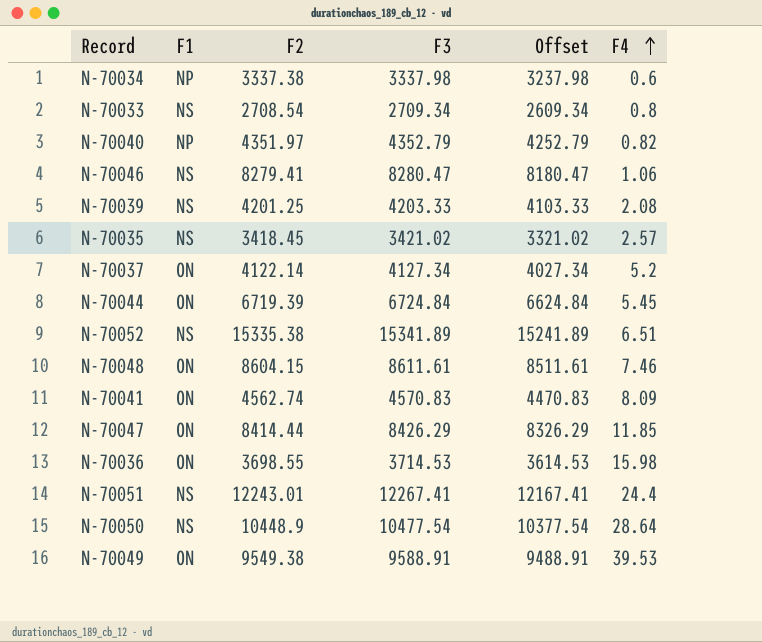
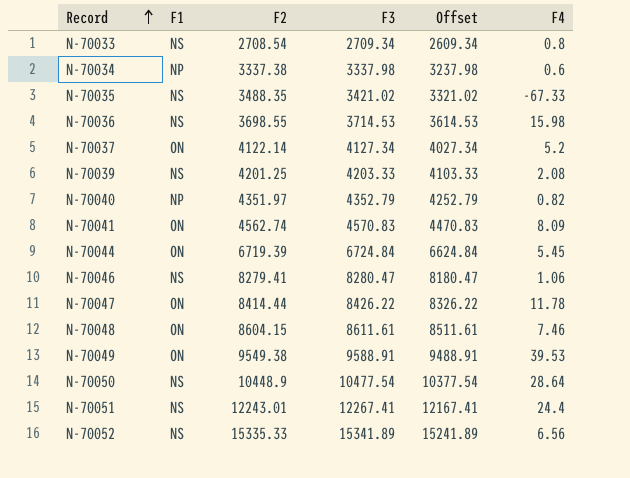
row order: F4 ascending -> Record ascending
N-70035 | F2: 3418.45 -> 3488.35
N-70035 | F4: 2.57 -> -67.33
N-70036 | F1: ON -> NS
N-70047 | F3: 8426.29 -> 8426.22
N-70047 | Offset: 8326.29 -> 8326.22
N-70047 | F4: 11.85 -> 11.78
N-70052 | F2: 15335.38 -> 15335.33
N-70052 | F4: 6.51 -> 6.56

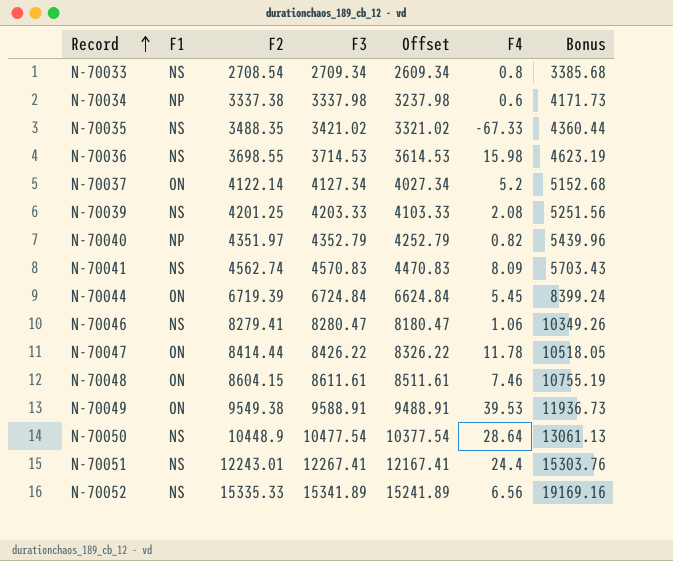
column Bonus | formula: none -> [F2] * 1.25
N-70041 | F1: ON -> NS

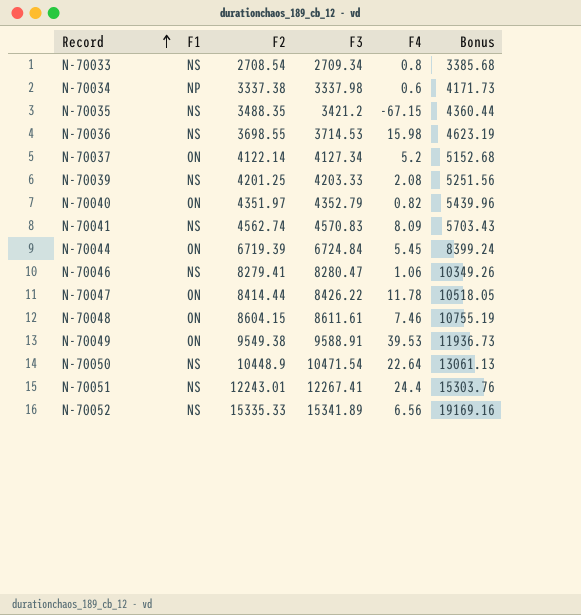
column Offset | formula: [F3] - 100 -> none
N-70035 | F3: 3421.02 -> 3421.2
N-70035 | F4: -67.33 -> -67.15
N-70040 | F1: NP -> ON
N-70050 | F3: 10477.54 -> 10471.54
N-70050 | F4: 28.64 -> 22.64

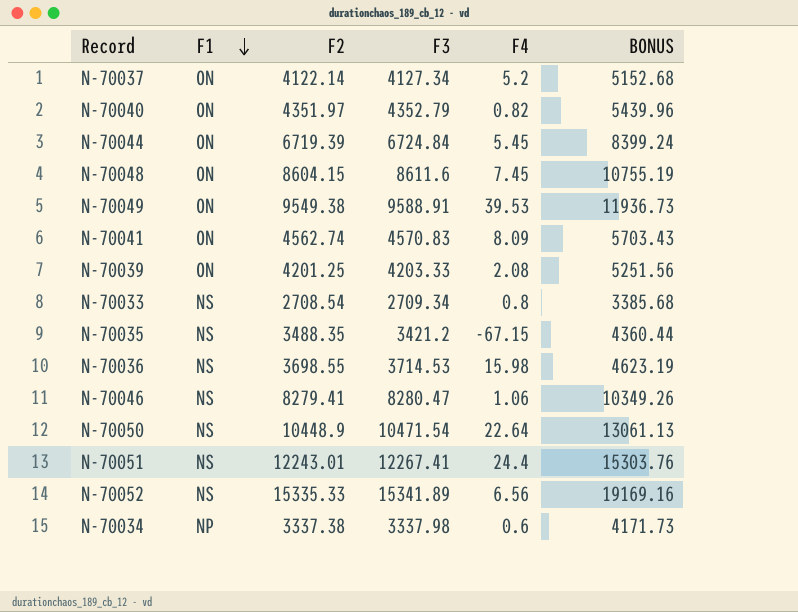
row order: Record ascending -> F1 descending
column name: Bonus -> BONUS
row N-70047: ON | 8414.44 | 8426.22 | 11.78 | 10518.05 -> none
N-70048 | F3: 8611.61 -> 8611.6
N-70048 | F4: 7.46 -> 7.45
N-70041 | F1: NS -> ON
N-70039 | F1: NS -> ON

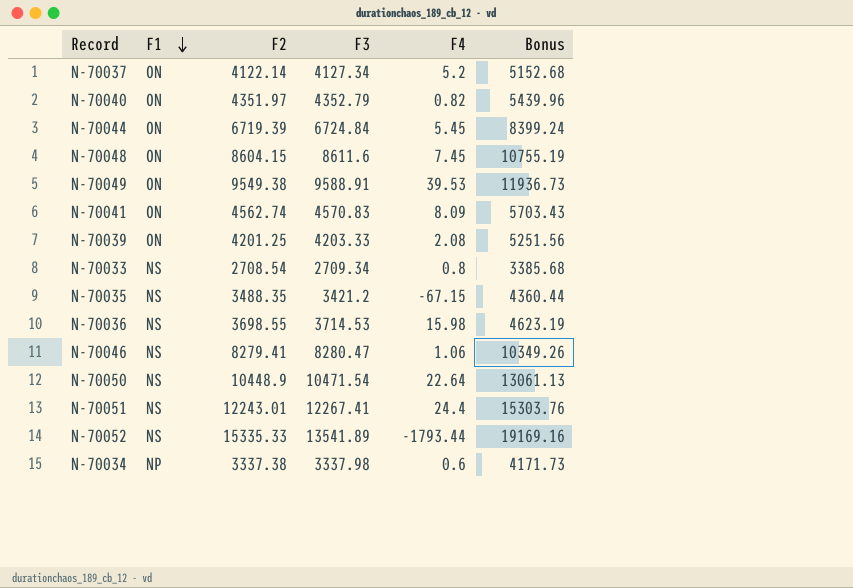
column name: BONUS -> Bonus
N-70052 | F3: 15341.89 -> 13541.89
N-70052 | F4: 6.56 -> -1793.44

